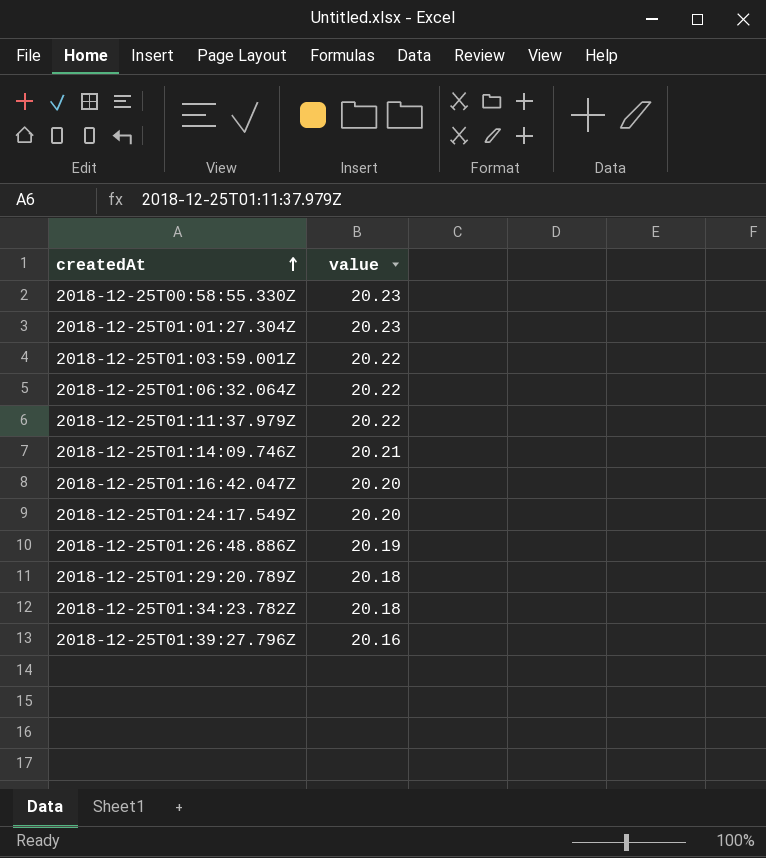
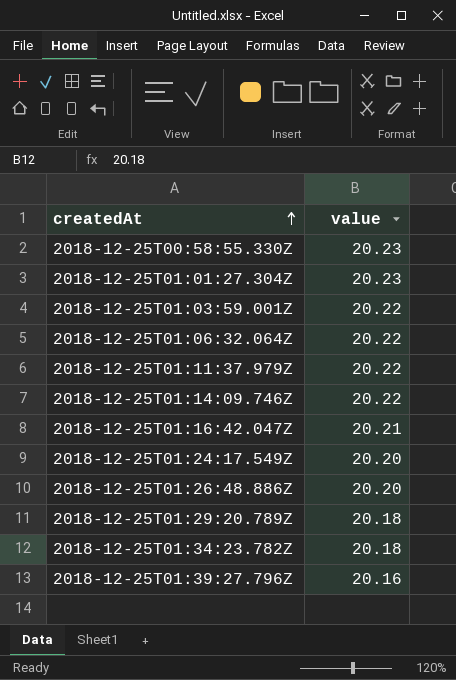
2018-12-25T01:14:09.746Z | value: 20.21 -> 20.22
2018-12-25T01:16:42.047Z | value: 20.20 -> 20.21
2018-12-25T01:26:48.886Z | value: 20.19 -> 20.20

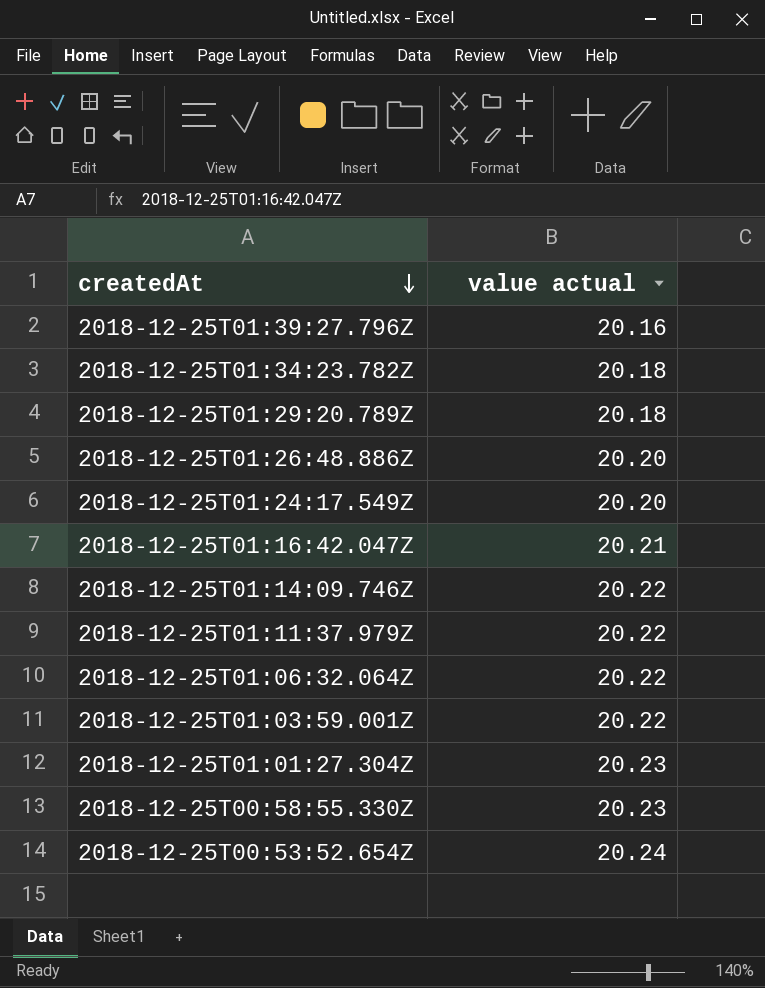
row order: createdAt ascending -> createdAt descending
column name: value -> value actual
row 2018-12-25T00:53:52.654Z: none -> 20.24

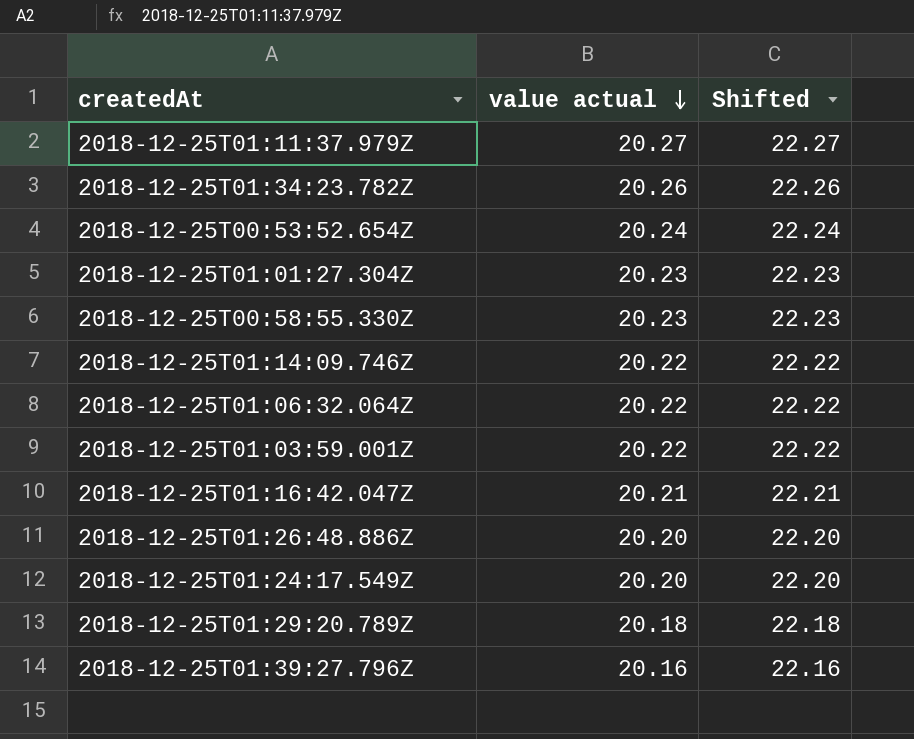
row order: createdAt descending -> value actual descending
column Shifted | formula: none -> [value actual] + 2
2018-12-25T01:11:37.979Z | value actual: 20.22 -> 20.27
2018-12-25T01:34:23.782Z | value actual: 20.18 -> 20.26

